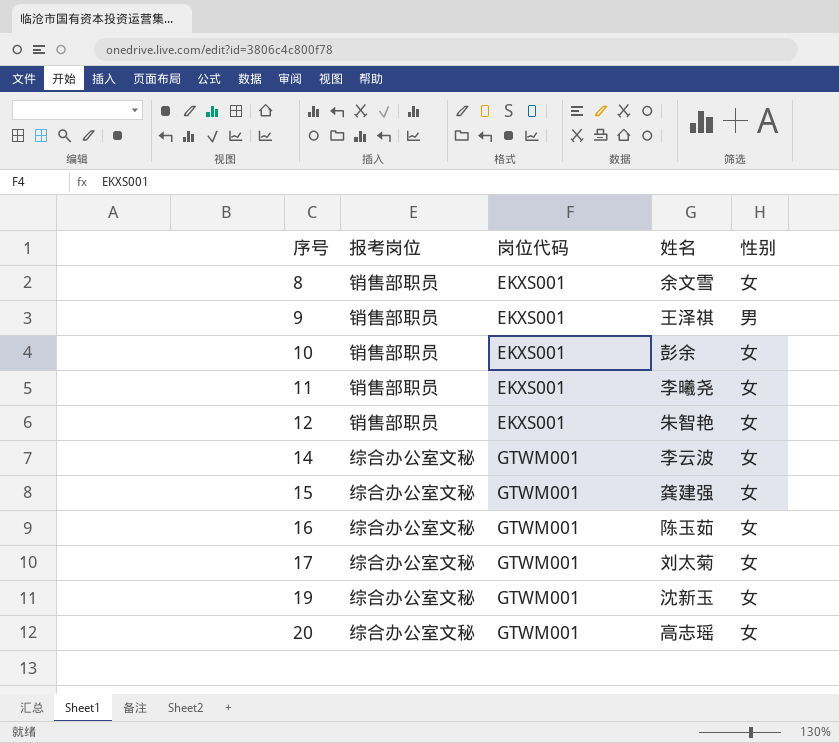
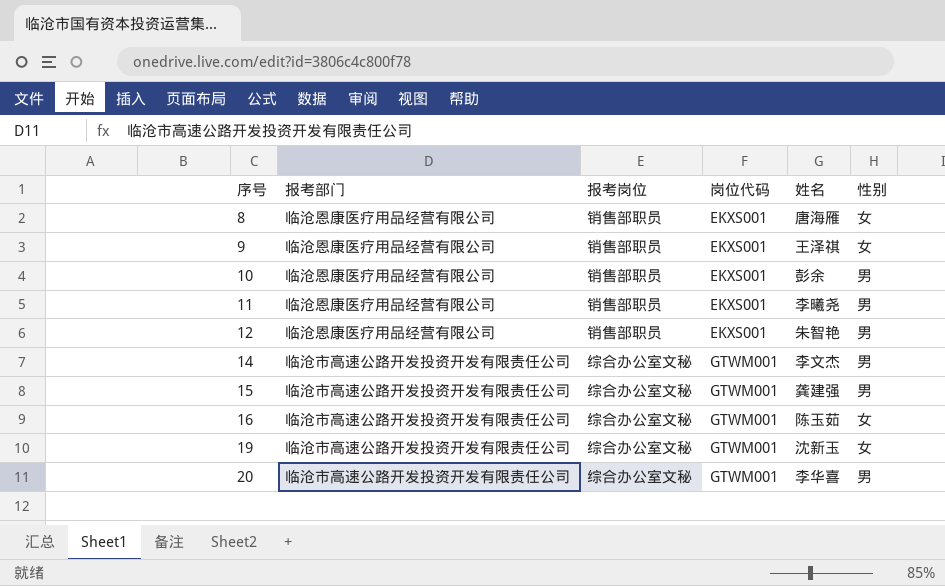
column 报考部门 | position: none -> 2
row 17: 综合办公室文秘 | GTWM001 | 刘太菊 | 女 -> none
8 | 姓名: 余文雪 -> 唐海雁
9 | 性别: 男 -> 女
10 | 性别: 女 -> 男
11 | 性别: 女 -> 男
12 | 性别: 女 -> 男
14 | 姓名: 李云波 -> 李文杰
14 | 性别: 女 -> 男
15 | 性别: 女 -> 男
20 | 姓名: 高志瑶 -> 李华喜
20 | 性别: 女 -> 男

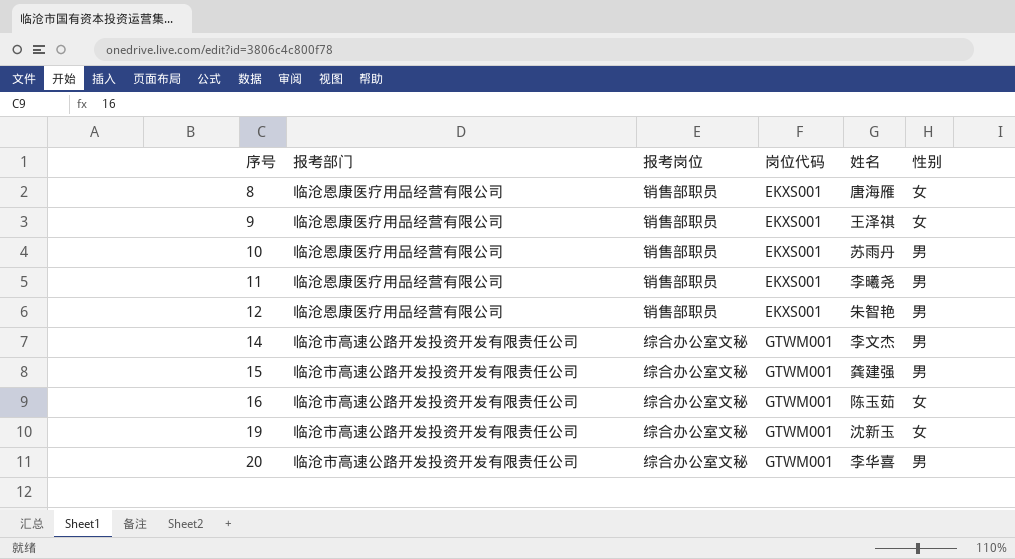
10 | 姓名: 彭余 -> 苏雨丹

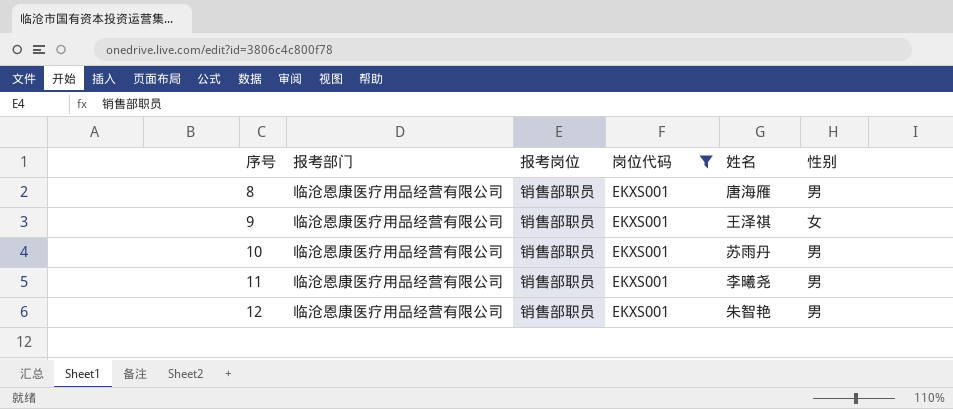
filter: none -> 岗位代码 = EKXS001
8 | 性别: 女 -> 男

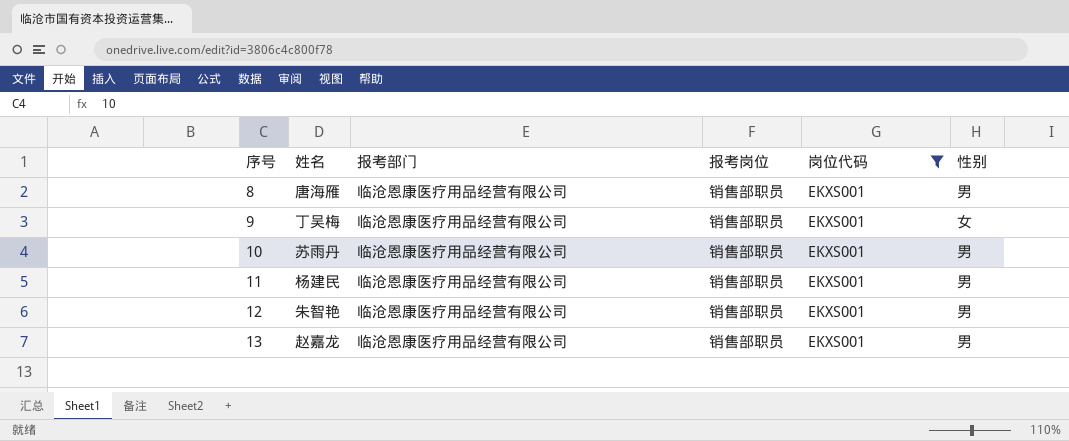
column 姓名 | position: 5 -> 2
9 | 姓名: 王泽祺 -> 丁吴梅
11 | 姓名: 李曦尧 -> 杨建民
row 13: none -> 赵嘉龙 | 临沧恩康医疗用品经营有限公司 | 销售部职员 | EKXS001 | 男

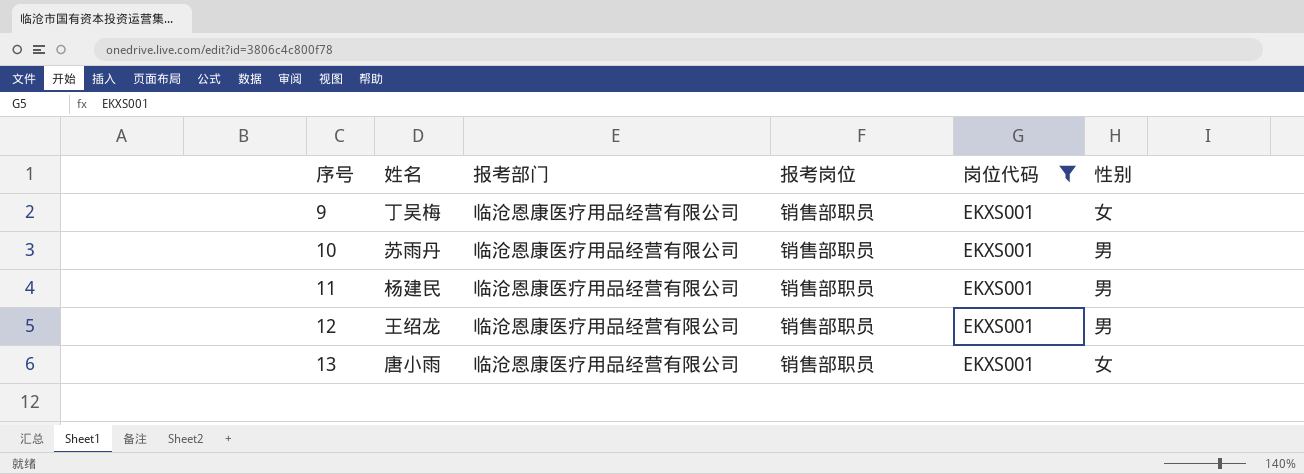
row 8: 唐海雁 | 临沧恩康医疗用品经营有限公司 | 销售部职员 | EKXS001 | 男 -> none
12 | 姓名: 朱智艳 -> 王绍龙
13 | 姓名: 赵嘉龙 -> 唐小雨
13 | 性别: 男 -> 女

